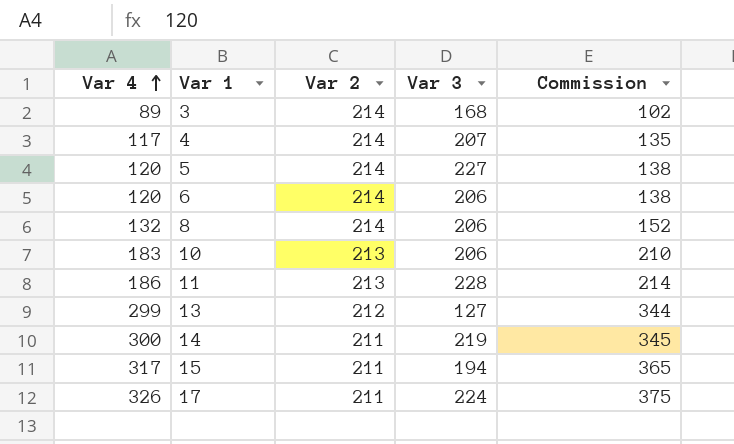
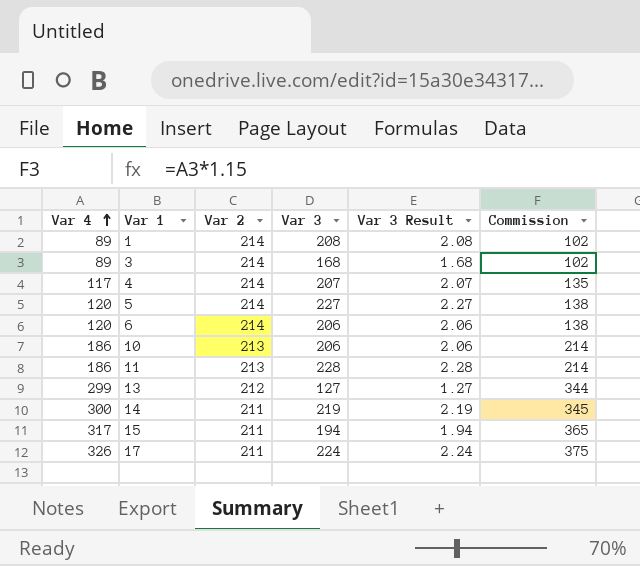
column Var 3 Result | formula: none -> [Var 3] * 0.01
row 8: 132 | 214 | 206 | 152 -> none
row 1: none -> 89 | 214 | 208 | 2.08 | 102
10 | Var 4: 183 -> 186
10 | Commission: 210 -> 214

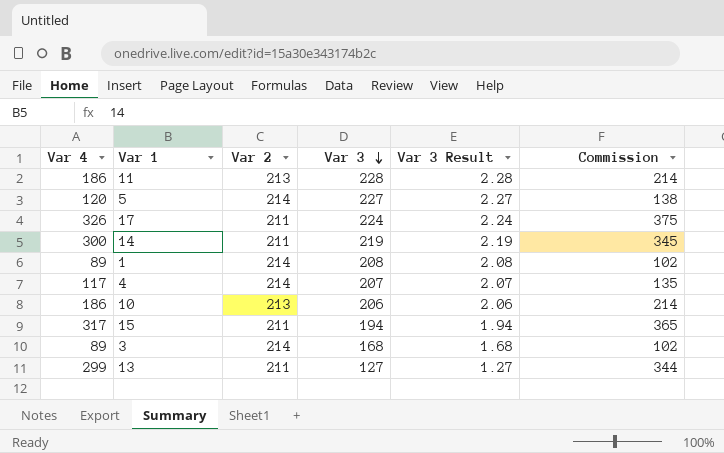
row order: Var 4 ascending -> Var 3 descending
row 6: 120 | 214 | 206 | 2.06 | 138 -> none
13 | Var 2: 212 -> 211

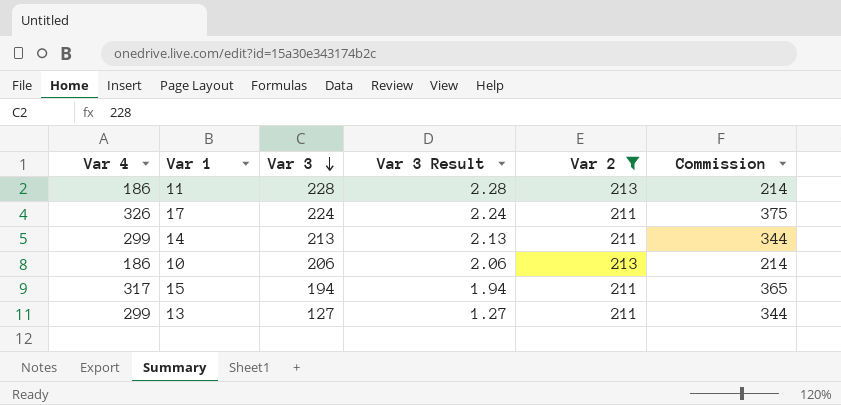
filter: none -> Var 2 != 214
column Var 2 | position: 3 -> 5
14 | Var 4: 300 -> 299
14 | Var 3: 219 -> 213
14 | Var 3 Result: 2.19 -> 2.13
14 | Commission: 345 -> 344

